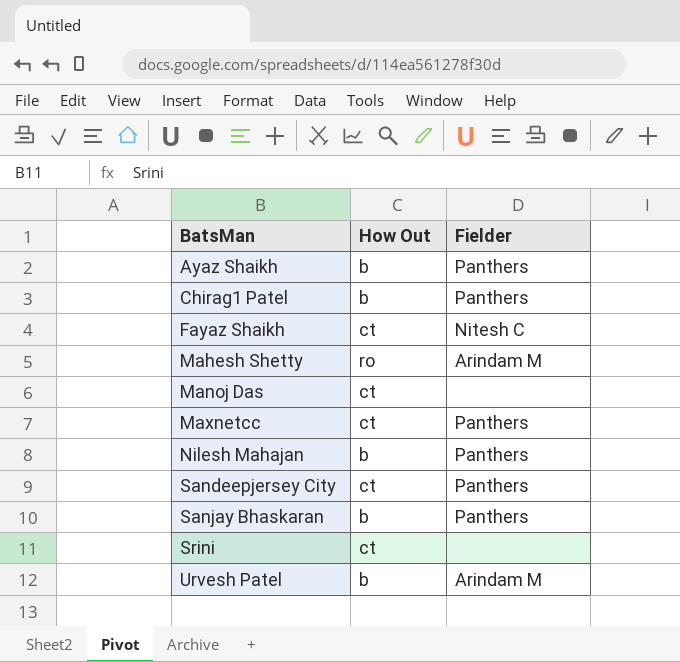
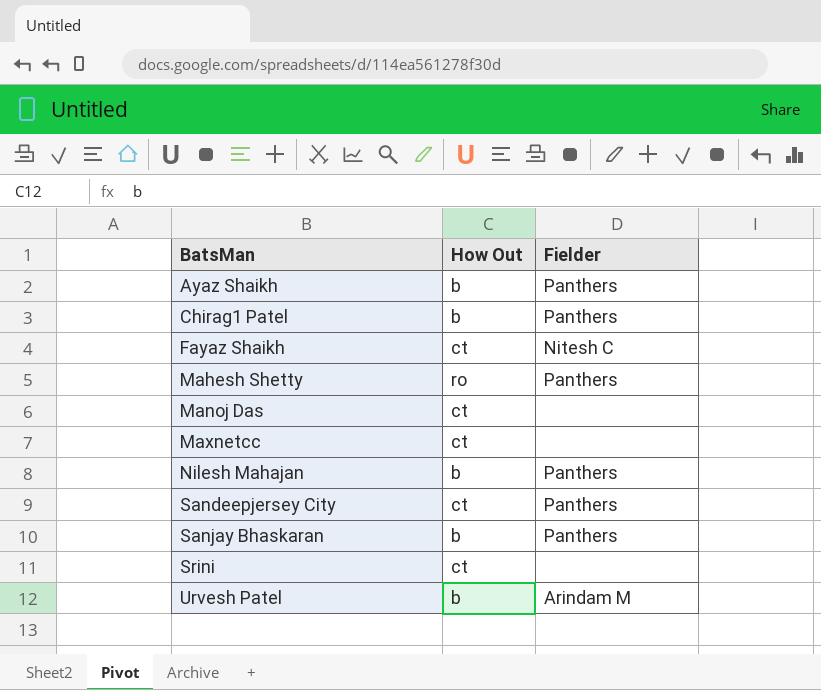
Mahesh Shetty | Fielder: Arindam M -> Panthers
Maxnetcc | Fielder: Panthers -> none

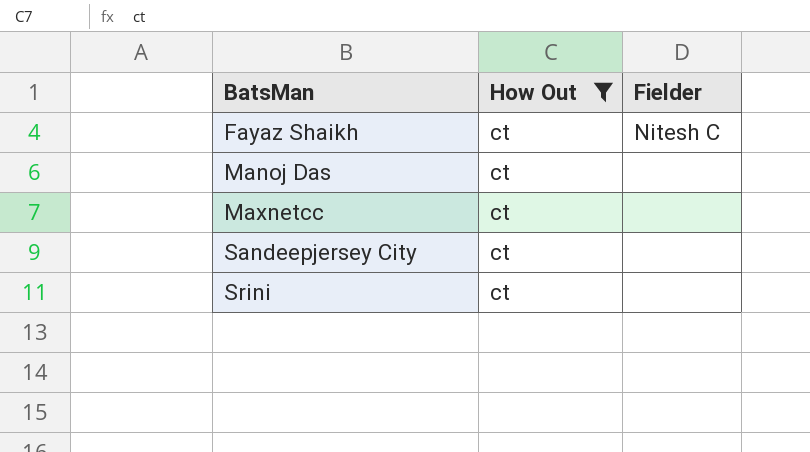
filter: none -> How Out = ct
Sandeepjersey City | Fielder: Panthers -> none

